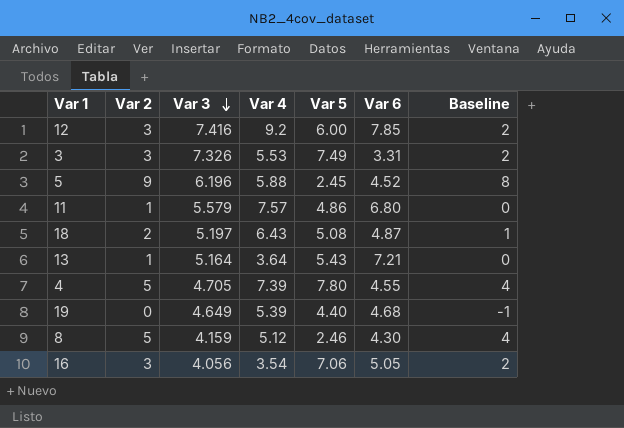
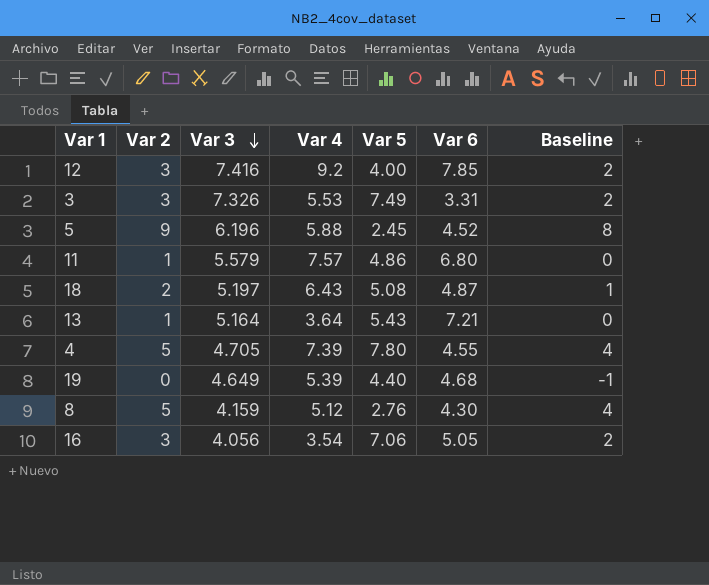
12 | Var 5: 6.00 -> 4.00
8 | Var 5: 2.46 -> 2.76

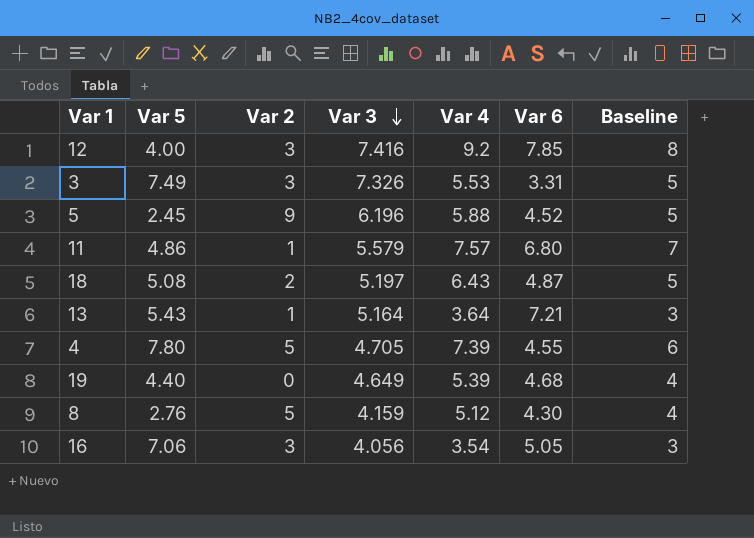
column Var 5 | position: 5 -> 2
column Baseline | formula: [Var 2] - 1 -> [Var 4] - 1

